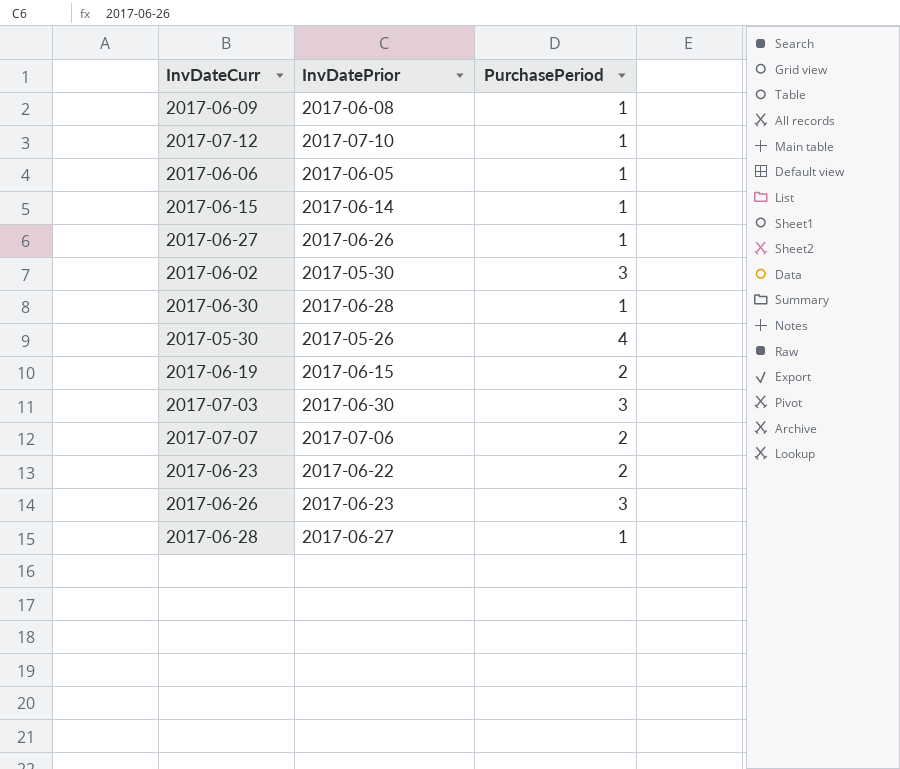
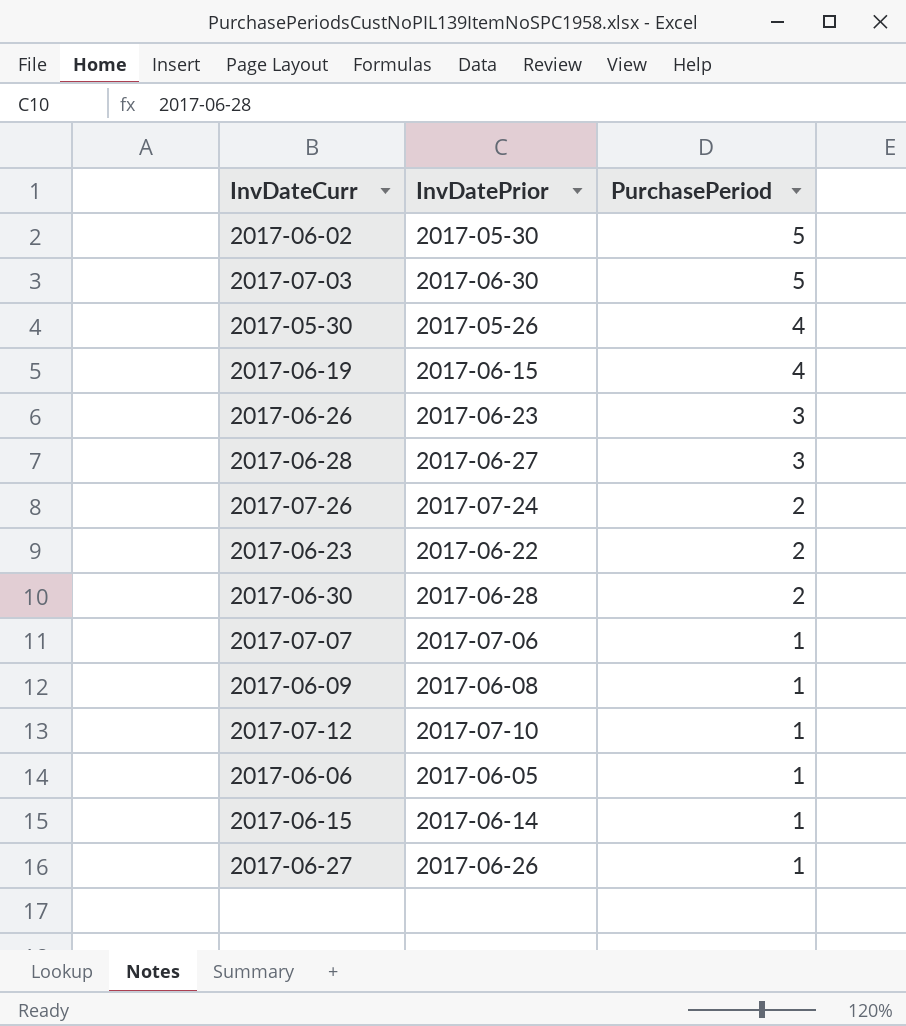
row order: none -> PurchasePeriod descending
2017-06-02 | PurchasePeriod: 3 -> 5
2017-07-03 | PurchasePeriod: 3 -> 5
2017-06-19 | PurchasePeriod: 2 -> 4
2017-06-28 | PurchasePeriod: 1 -> 3
row 2017-07-26: none -> 2017-07-24 | 2
2017-06-30 | PurchasePeriod: 1 -> 2
2017-07-07 | PurchasePeriod: 2 -> 1

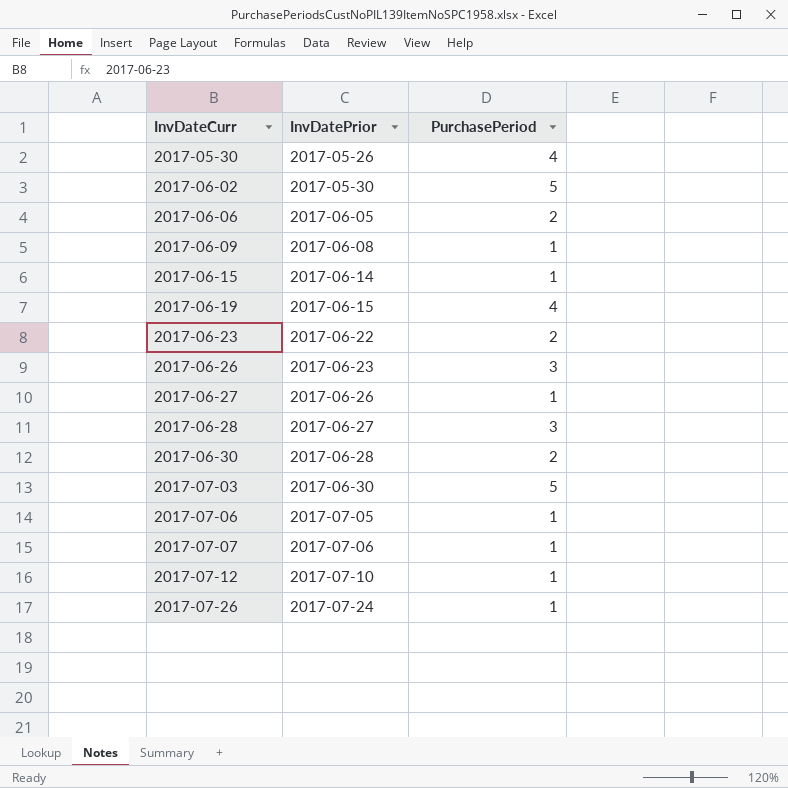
row order: PurchasePeriod descending -> InvDateCurr ascending
2017-06-06 | PurchasePeriod: 1 -> 2
row 2017-07-06: none -> 2017-07-05 | 1
2017-07-26 | PurchasePeriod: 2 -> 1

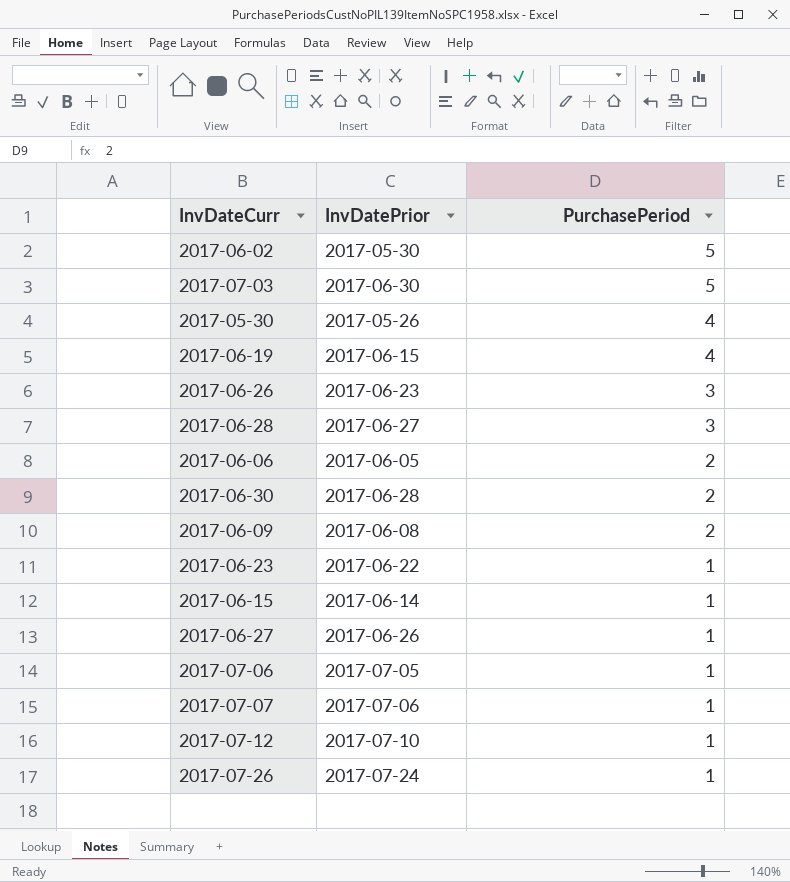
row order: InvDateCurr ascending -> PurchasePeriod descending
2017-06-09 | PurchasePeriod: 1 -> 2
2017-06-23 | PurchasePeriod: 2 -> 1

